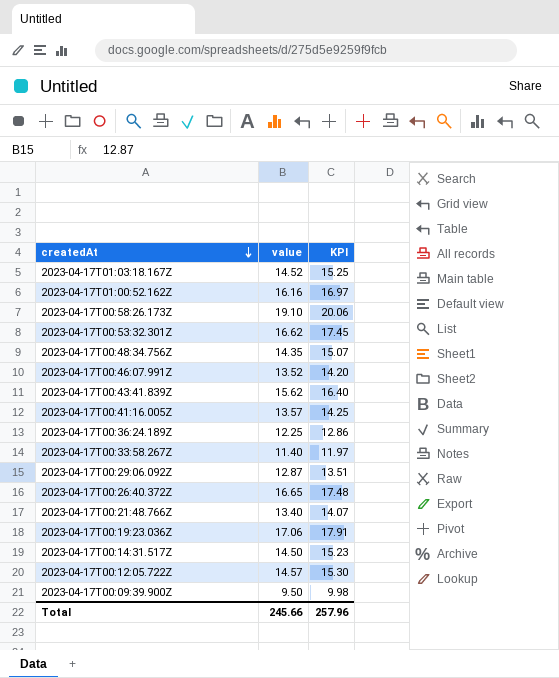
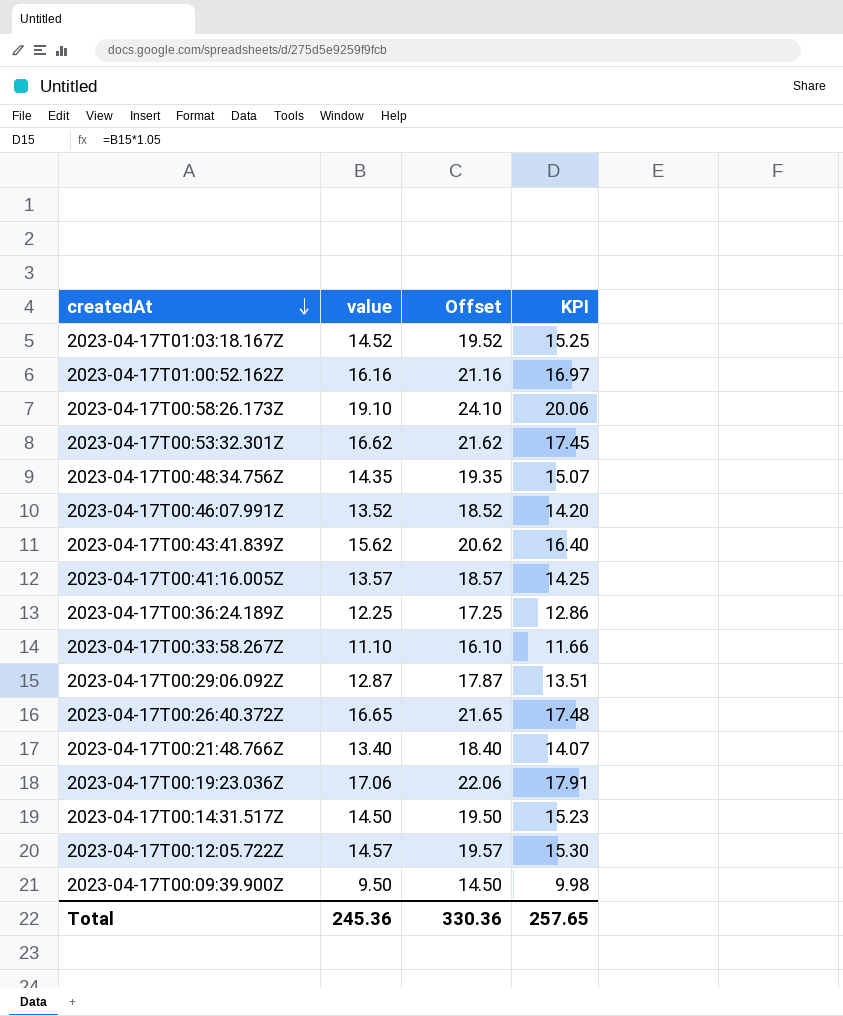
column Offset | formula: none -> [value] + 5
2023-04-17T00:33:58.267Z | value: 11.40 -> 11.10
2023-04-17T00:33:58.267Z | KPI: 11.97 -> 11.66
Total | value: 245.66 -> 245.36
Total | KPI: 257.96 -> 257.65

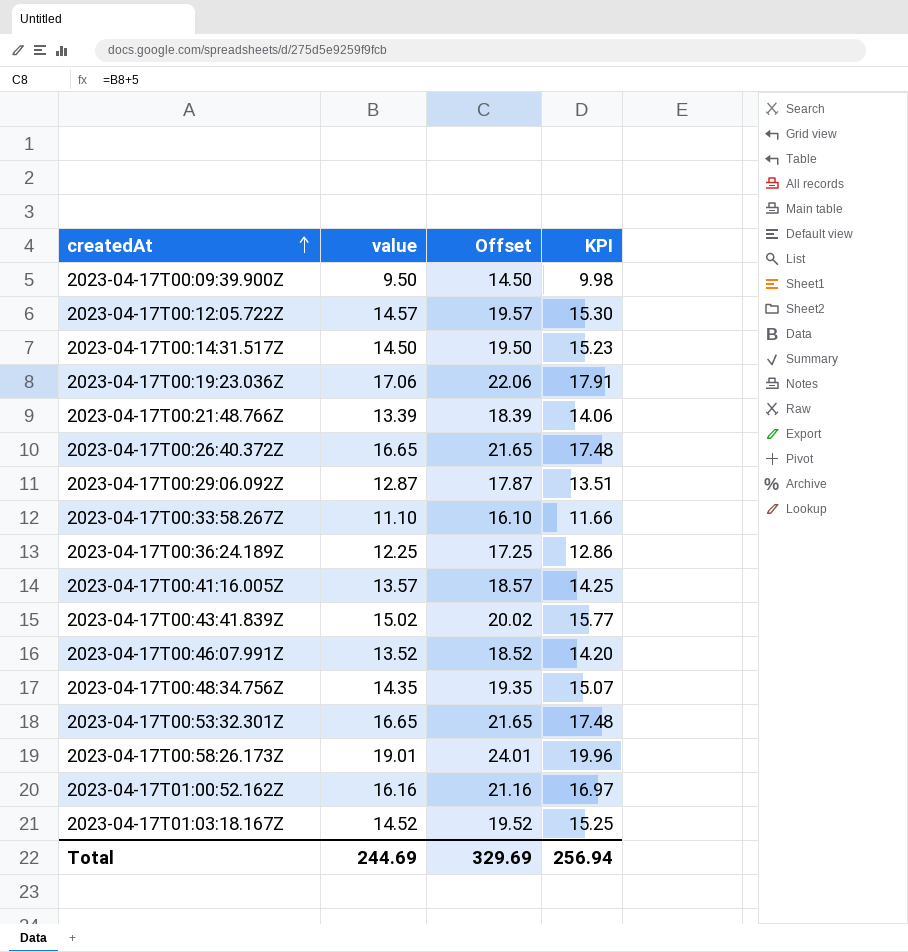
row order: createdAt descending -> createdAt ascending
2023-04-17T00:21:48.766Z | value: 13.40 -> 13.39
2023-04-17T00:21:48.766Z | Offset: 18.40 -> 18.39
2023-04-17T00:21:48.766Z | KPI: 14.07 -> 14.06
2023-04-17T00:43:41.839Z | value: 15.62 -> 15.02
2023-04-17T00:43:41.839Z | Offset: 20.62 -> 20.02
2023-04-17T00:43:41.839Z | KPI: 16.40 -> 15.77
2023-04-17T00:53:32.301Z | value: 16.62 -> 16.65
2023-04-17T00:53:32.301Z | Offset: 21.62 -> 21.65
2023-04-17T00:53:32.301Z | KPI: 17.45 -> 17.48
2023-04-17T00:58:26.173Z | value: 19.10 -> 19.01
2023-04-17T00:58:26.173Z | Offset: 24.10 -> 24.01
2023-04-17T00:58:26.173Z | KPI: 20.06 -> 19.96
Total | value: 245.36 -> 244.69
Total | Offset: 330.36 -> 329.69
Total | KPI: 257.65 -> 256.94

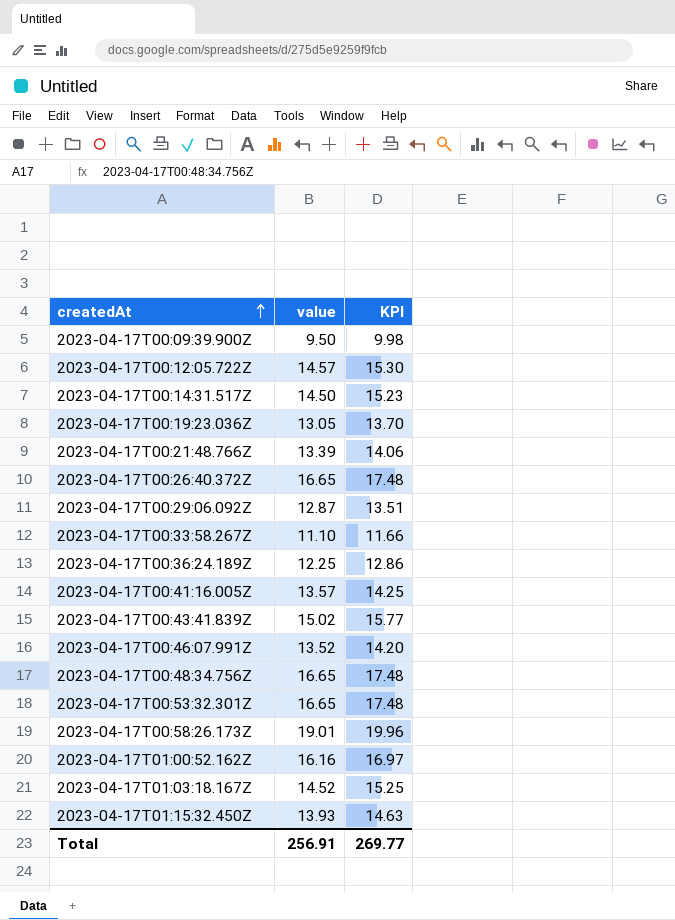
column Offset | formula: [value] + 5 -> none
2023-04-17T00:19:23.036Z | value: 17.06 -> 13.05
2023-04-17T00:19:23.036Z | KPI: 17.91 -> 13.70
2023-04-17T00:48:34.756Z | value: 14.35 -> 16.65
2023-04-17T00:48:34.756Z | KPI: 15.07 -> 17.48
row 2023-04-17T01:15:32.450Z: none -> 13.93 | 14.63
Total | value: 244.69 -> 256.91
Total | KPI: 256.94 -> 269.77

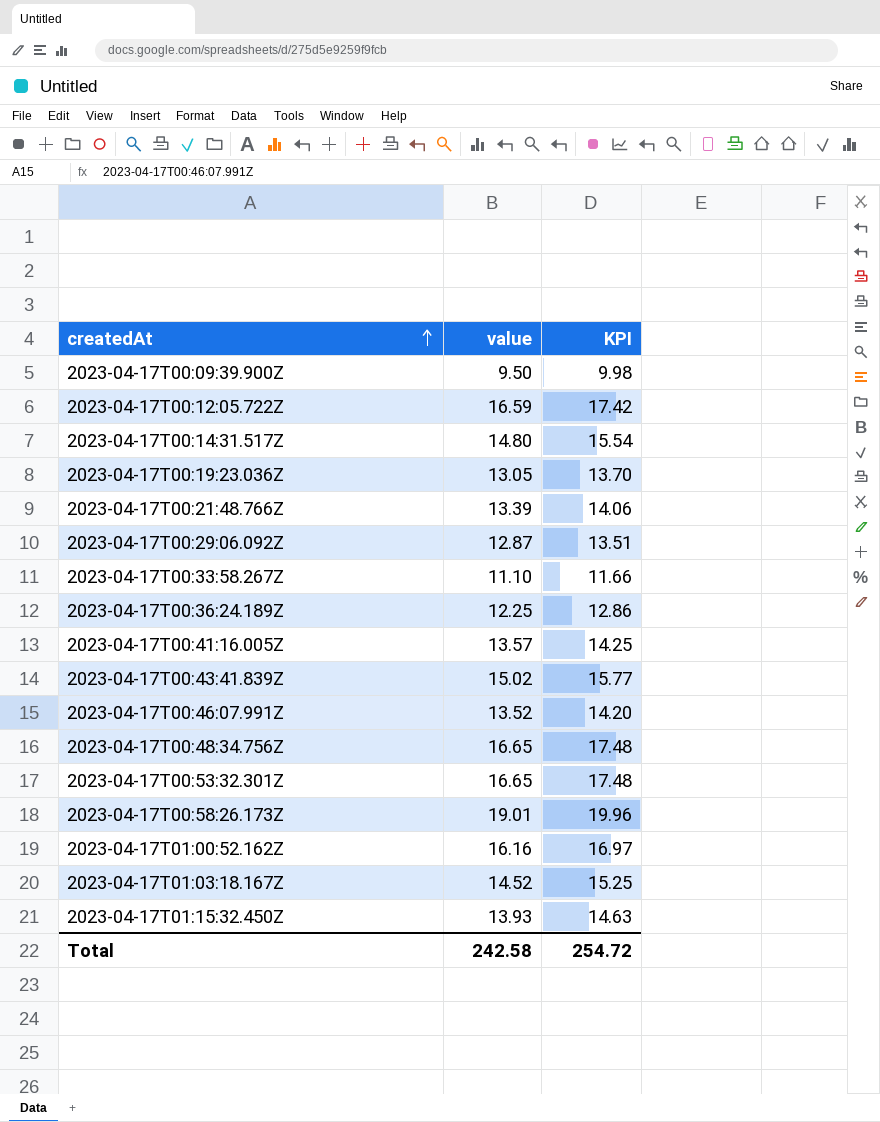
row 2023-04-17T00:26:40.372Z: 16.65 | 17.48 -> none
2023-04-17T00:12:05.722Z | value: 14.57 -> 16.59
2023-04-17T00:12:05.722Z | KPI: 15.30 -> 17.42
2023-04-17T00:14:31.517Z | value: 14.50 -> 14.80
2023-04-17T00:14:31.517Z | KPI: 15.23 -> 15.54
Total | value: 256.91 -> 242.58
Total | KPI: 269.77 -> 254.72

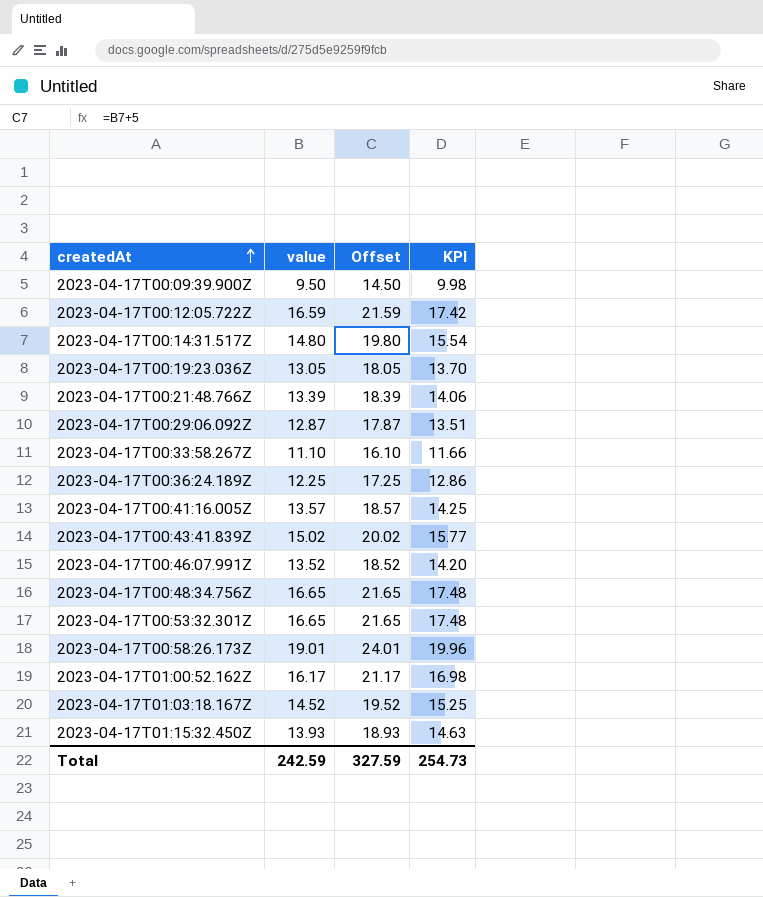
column Offset | formula: none -> [value] + 5
2023-04-17T01:00:52.162Z | value: 16.16 -> 16.17
2023-04-17T01:00:52.162Z | KPI: 16.97 -> 16.98
Total | value: 242.58 -> 242.59
Total | KPI: 254.72 -> 254.73

